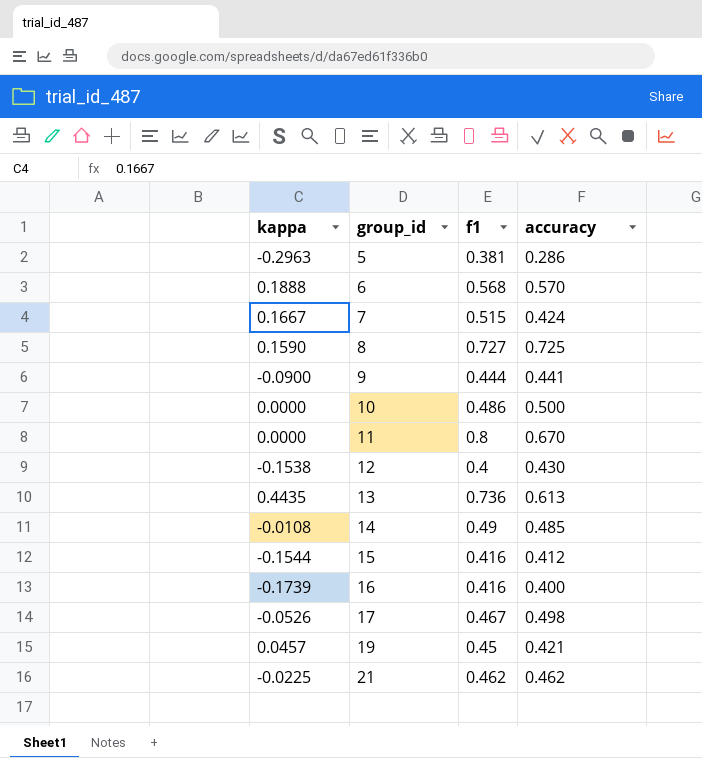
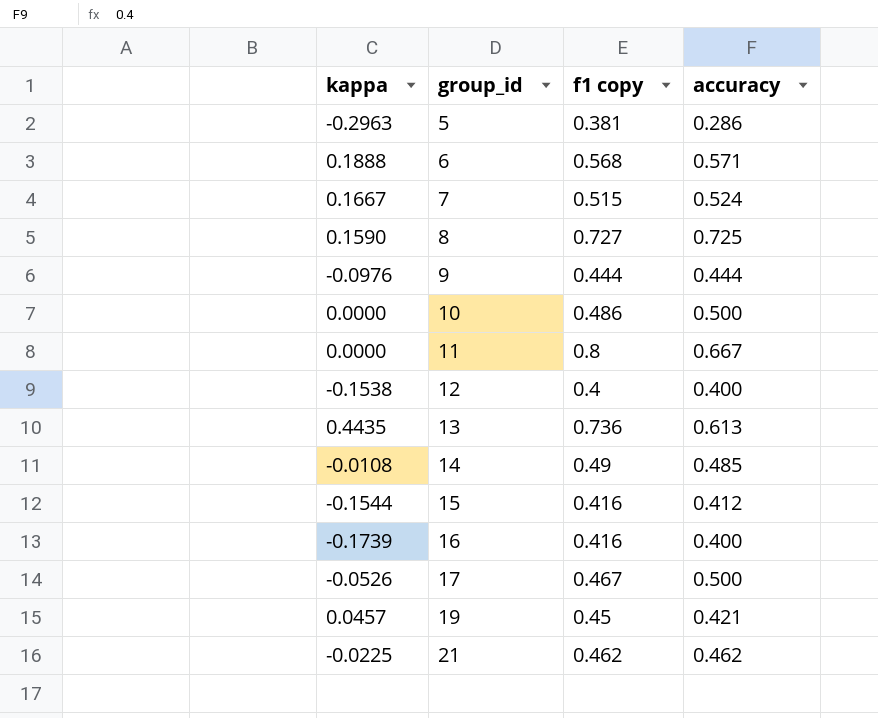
column name: f1 -> f1 copy
6 | accuracy: 0.570 -> 0.571
7 | accuracy: 0.424 -> 0.524
9 | kappa: -0.0900 -> -0.0976
9 | accuracy: 0.441 -> 0.444
11 | accuracy: 0.670 -> 0.667
12 | accuracy: 0.430 -> 0.400
17 | accuracy: 0.498 -> 0.500

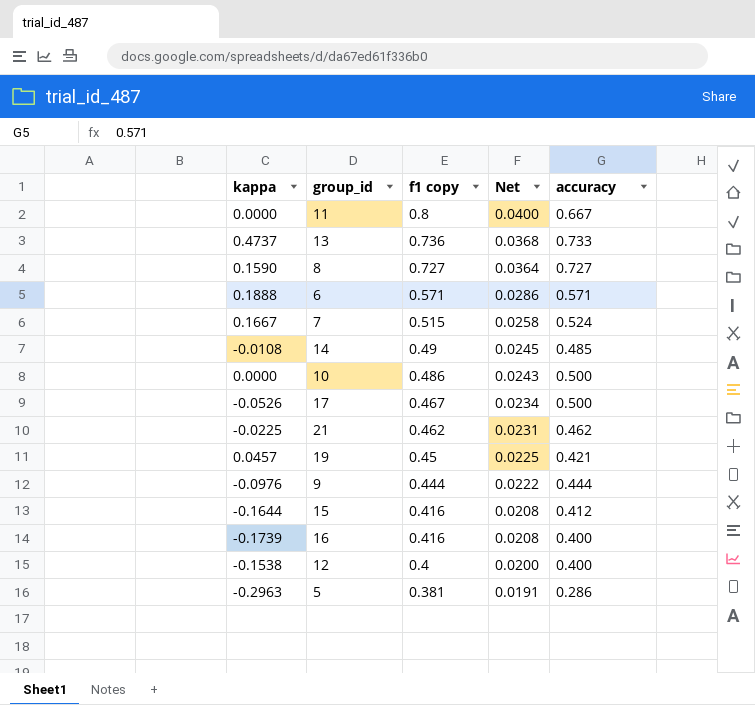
row order: group_id ascending -> f1 copy descending
column Net | formula: none -> [f1 copy] * 0.05
13 | kappa: 0.4435 -> 0.4737
13 | accuracy: 0.613 -> 0.733
8 | accuracy: 0.725 -> 0.727
6 | f1 copy: 0.568 -> 0.571
15 | kappa: -0.1544 -> -0.1644

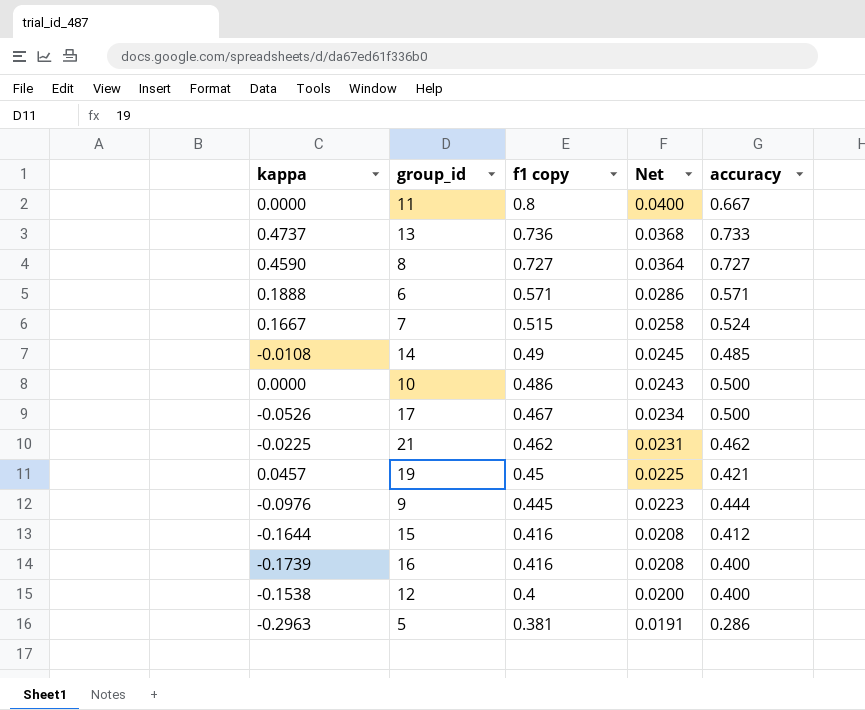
8 | kappa: 0.1590 -> 0.4590
9 | f1 copy: 0.444 -> 0.445
9 | Net: 0.0222 -> 0.0223

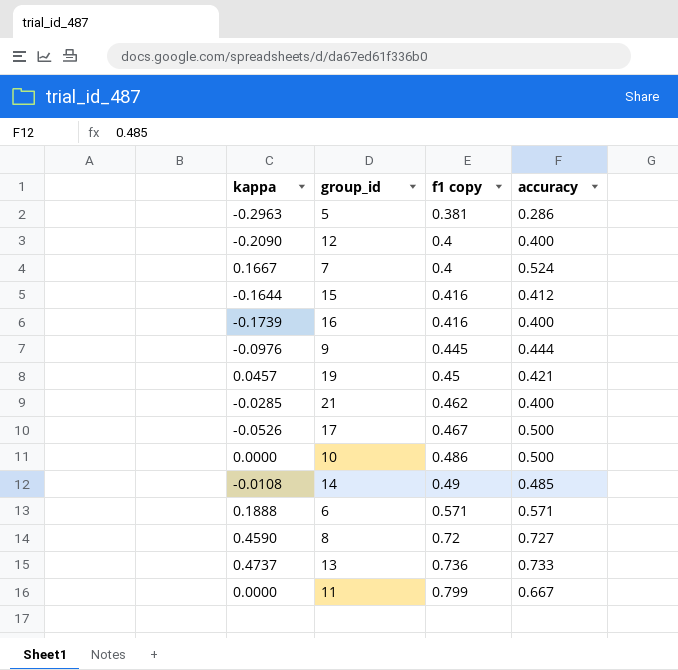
row order: f1 copy descending -> f1 copy ascending
column Net | formula: [f1 copy] * 0.05 -> none
12 | kappa: -0.1538 -> -0.2090
7 | f1 copy: 0.515 -> 0.4
21 | kappa: -0.0225 -> -0.0285
21 | accuracy: 0.462 -> 0.400
8 | f1 copy: 0.727 -> 0.72
11 | f1 copy: 0.8 -> 0.799

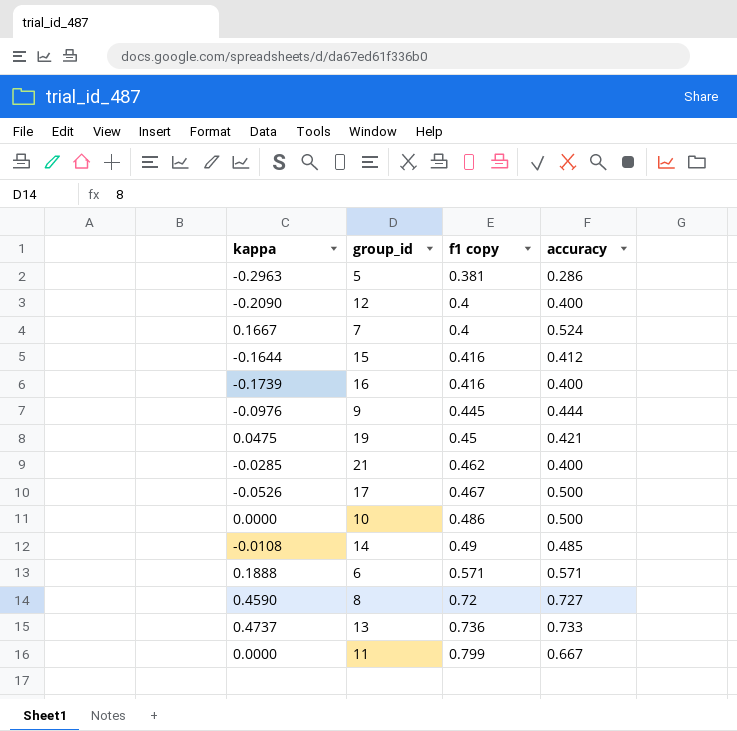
19 | kappa: 0.0457 -> 0.0475

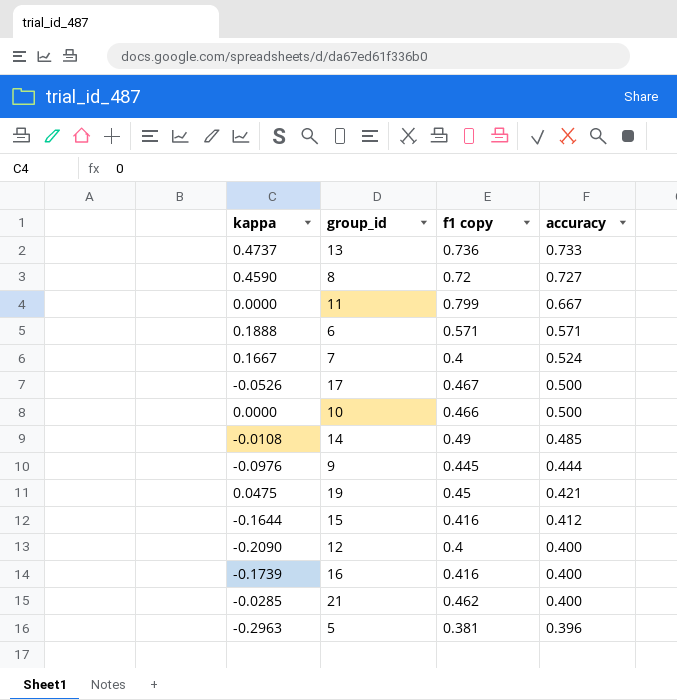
row order: f1 copy ascending -> accuracy descending
10 | f1 copy: 0.486 -> 0.466
5 | accuracy: 0.286 -> 0.396

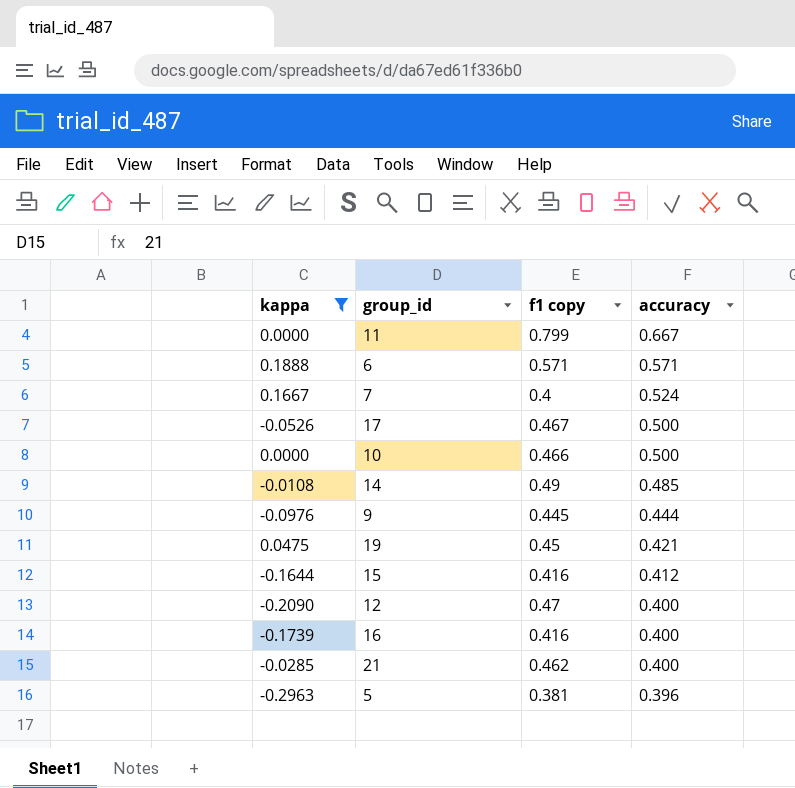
filter: none -> kappa <= 0.1888
12 | f1 copy: 0.4 -> 0.47

